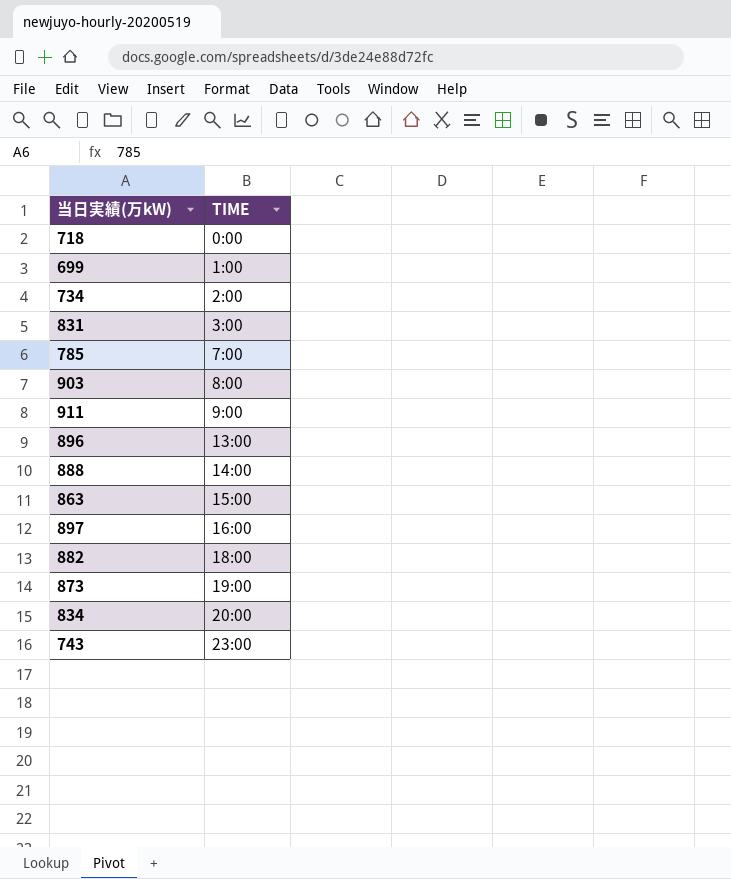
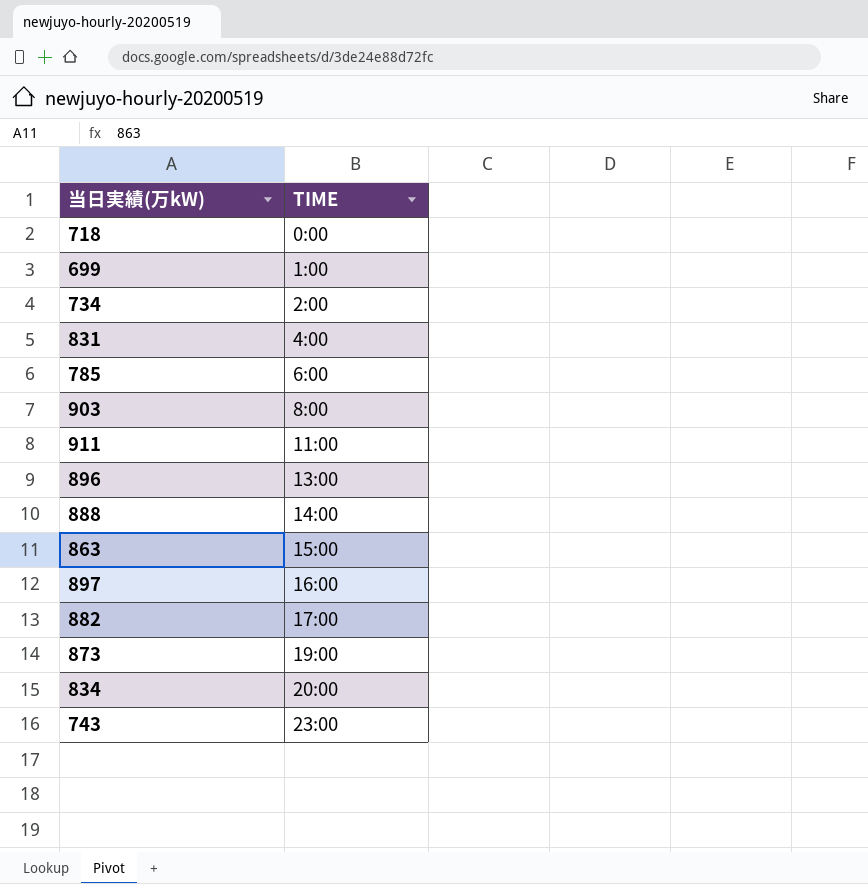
831 | TIME: 3:00 -> 4:00
785 | TIME: 7:00 -> 6:00
911 | TIME: 9:00 -> 11:00
882 | TIME: 18:00 -> 17:00

